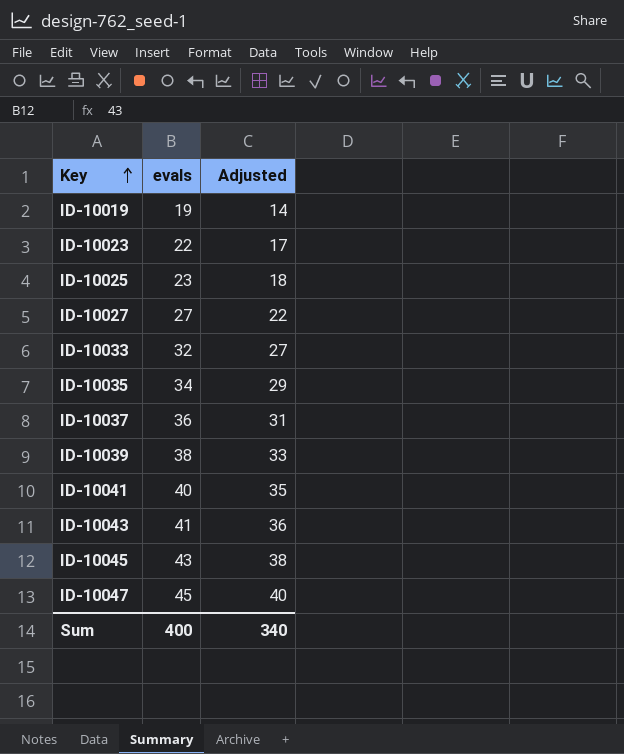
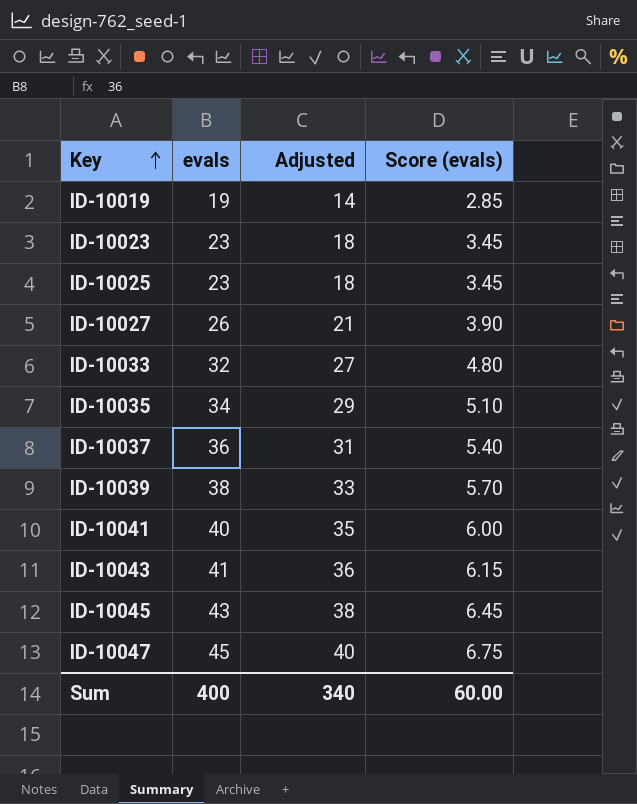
column Score (evals) | formula: none -> [evals] * 0.15
ID-10023 | evals: 22 -> 23
ID-10023 | Adjusted: 17 -> 18
ID-10027 | evals: 27 -> 26
ID-10027 | Adjusted: 22 -> 21

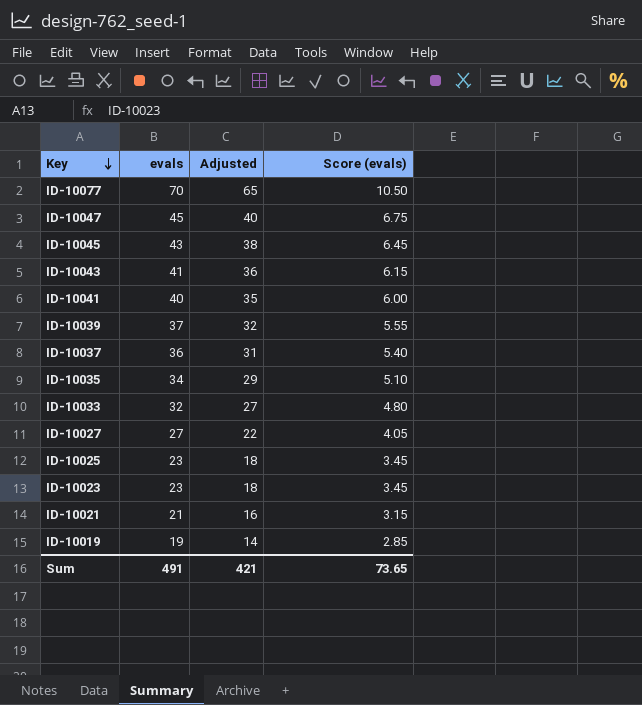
row order: Key ascending -> Key descending
row ID-10077: none -> 70 | 65 | 10.50
ID-10039 | evals: 38 -> 37
ID-10039 | Adjusted: 33 -> 32
ID-10039 | Score (evals): 5.70 -> 5.55
ID-10027 | evals: 26 -> 27
ID-10027 | Adjusted: 21 -> 22
ID-10027 | Score (evals): 3.90 -> 4.05
row ID-10021: none -> 21 | 16 | 3.15
Sum | evals: 400 -> 491
Sum | Adjusted: 340 -> 421
Sum | Score (evals): 60.00 -> 73.65

